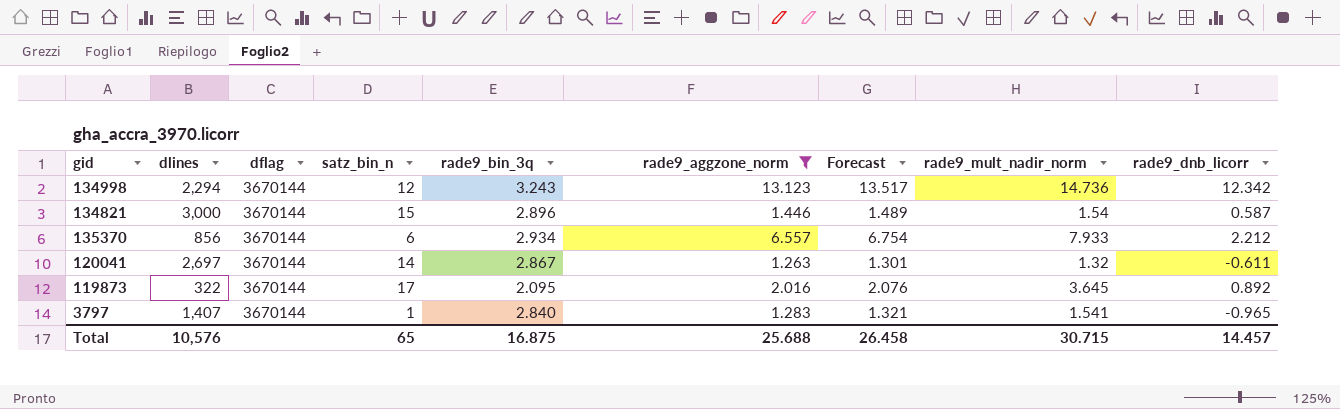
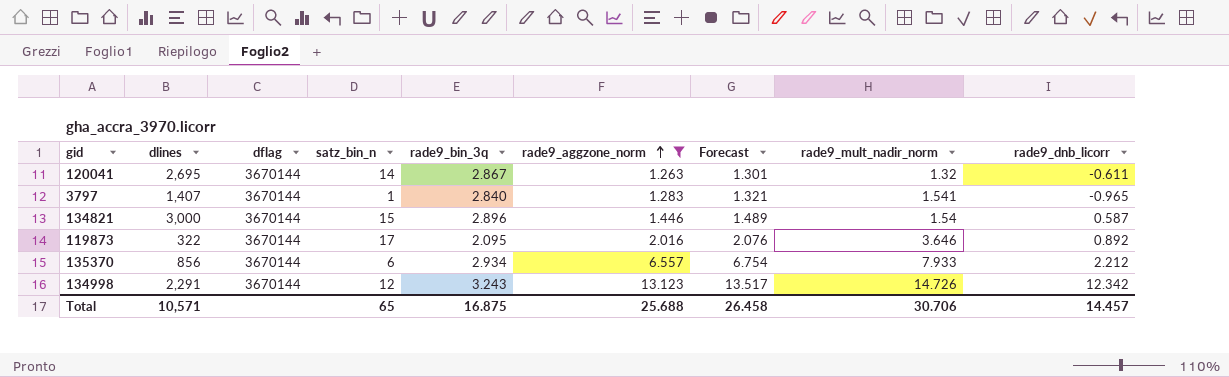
row order: none -> rade9_aggzone_norm ascending
120041 | dlines: 2,697 -> 2,695
119873 | rade9_mult_nadir_norm: 3.645 -> 3.646
134998 | dlines: 2,294 -> 2,291
134998 | rade9_mult_nadir_norm: 14.736 -> 14.726
Total | dlines: 10,576 -> 10,571
Total | rade9_mult_nadir_norm: 30.715 -> 30.706

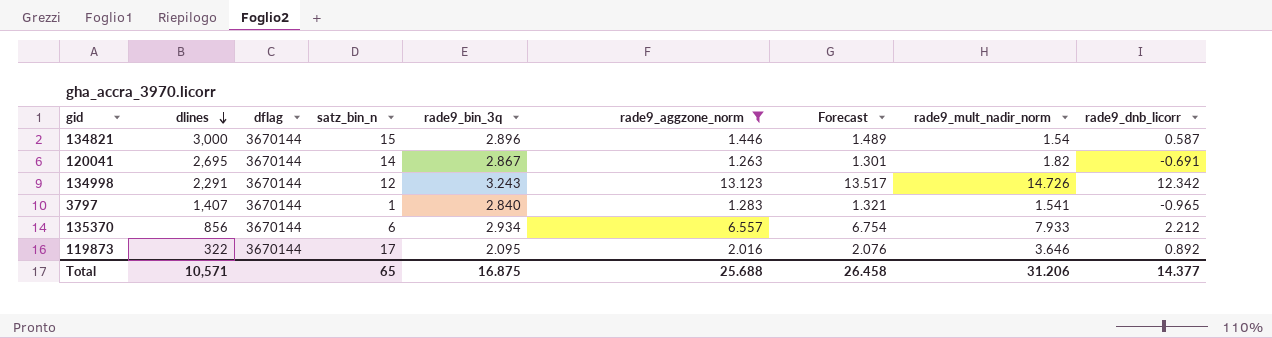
row order: rade9_aggzone_norm ascending -> dlines descending
120041 | rade9_mult_nadir_norm: 1.32 -> 1.82
120041 | rade9_dnb_licorr: -0.611 -> -0.691
Total | rade9_mult_nadir_norm: 30.706 -> 31.206
Total | rade9_dnb_licorr: 14.457 -> 14.377

